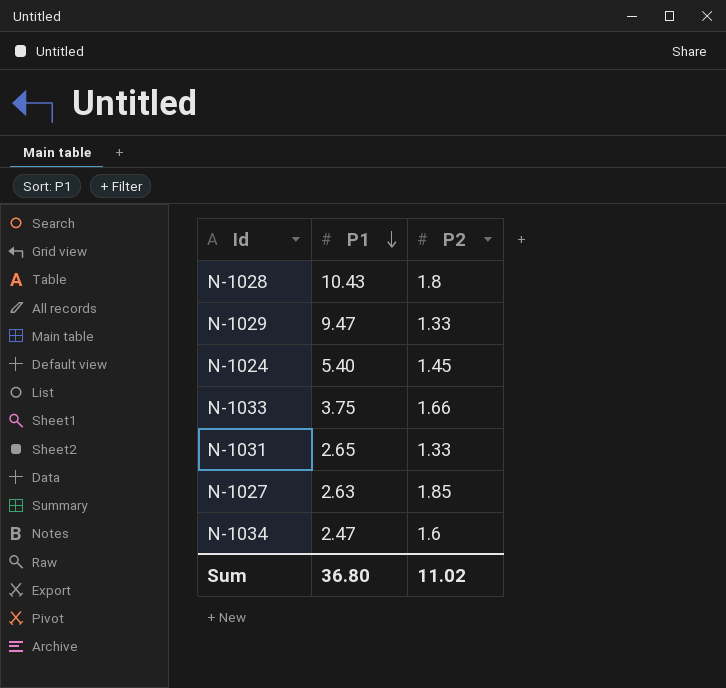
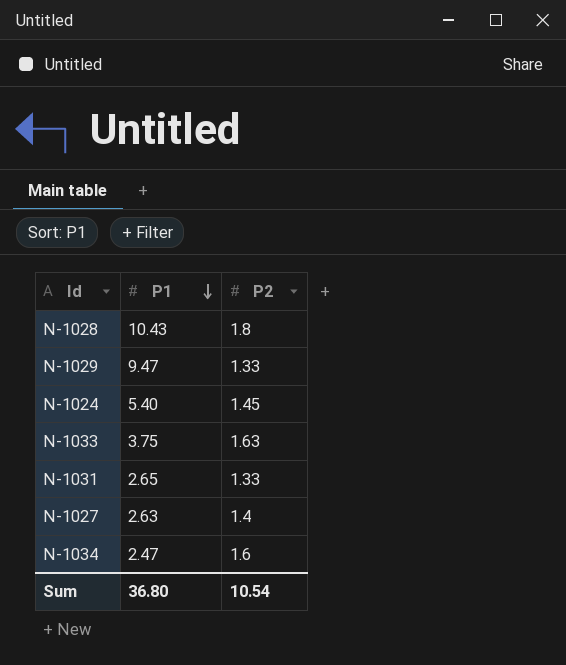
N-1033 | P2: 1.66 -> 1.63
N-1027 | P2: 1.85 -> 1.4
Sum | P2: 11.02 -> 10.54

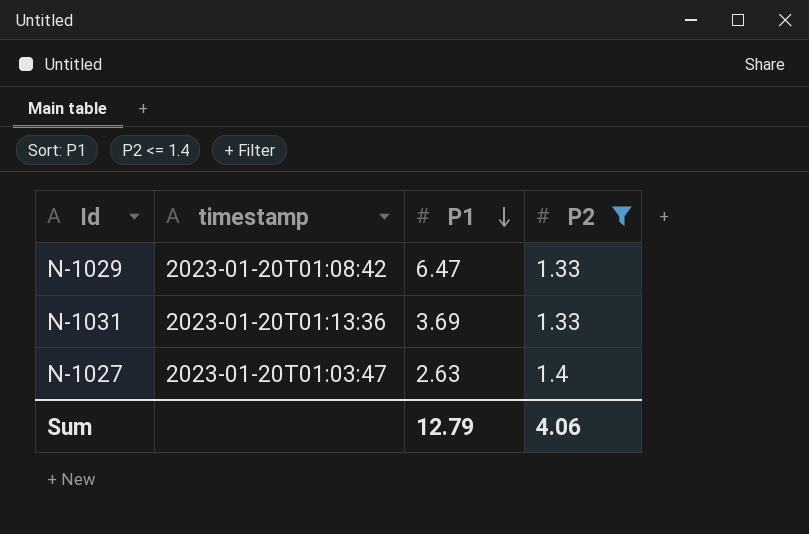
filter: none -> P2 <= 1.4
column timestamp | position: none -> 2
N-1029 | P1: 9.47 -> 6.47
N-1031 | P1: 2.65 -> 3.69
Sum | P1: 36.80 -> 12.79
Sum | P2: 10.54 -> 4.06

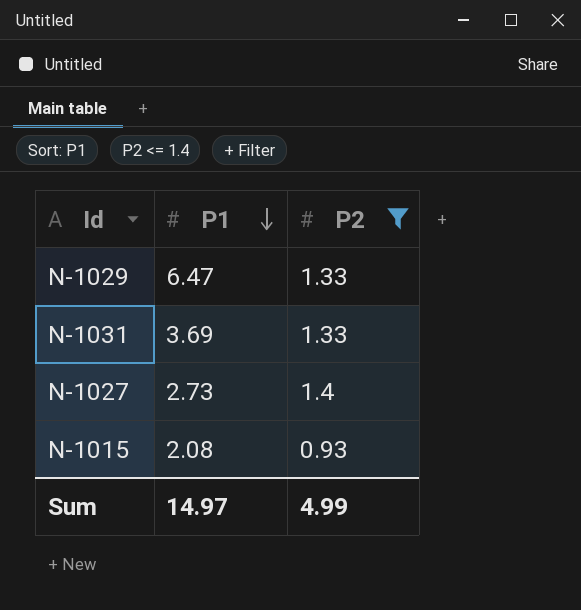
column timestamp | position: 2 -> none
N-1027 | P1: 2.63 -> 2.73
row N-1015: none -> 2.08 | 0.93
Sum | P1: 12.79 -> 14.97
Sum | P2: 4.06 -> 4.99

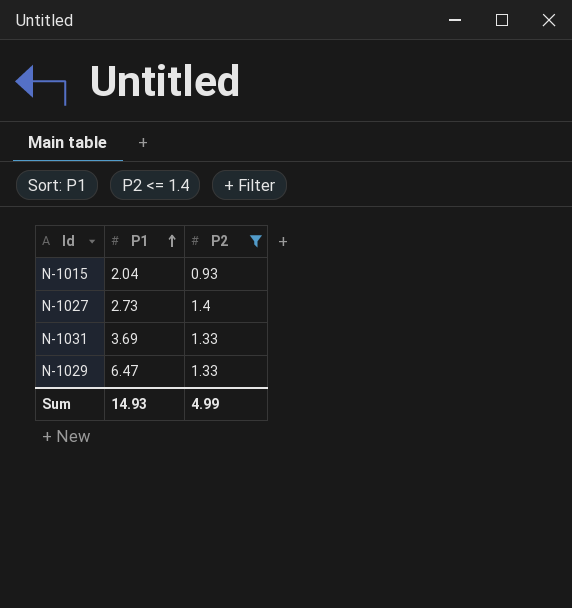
row order: P1 descending -> P1 ascending
N-1015 | P1: 2.08 -> 2.04
Sum | P1: 14.97 -> 14.93

